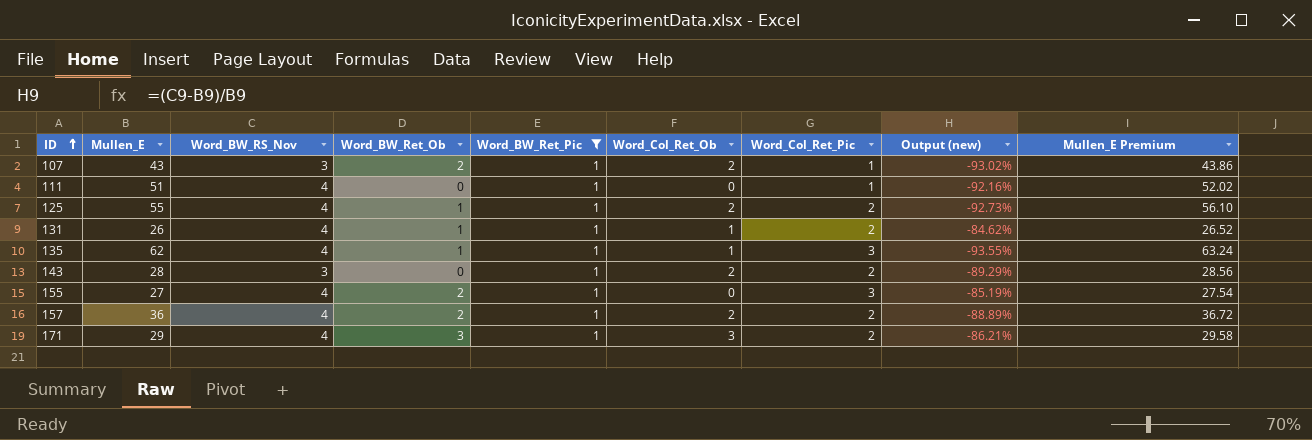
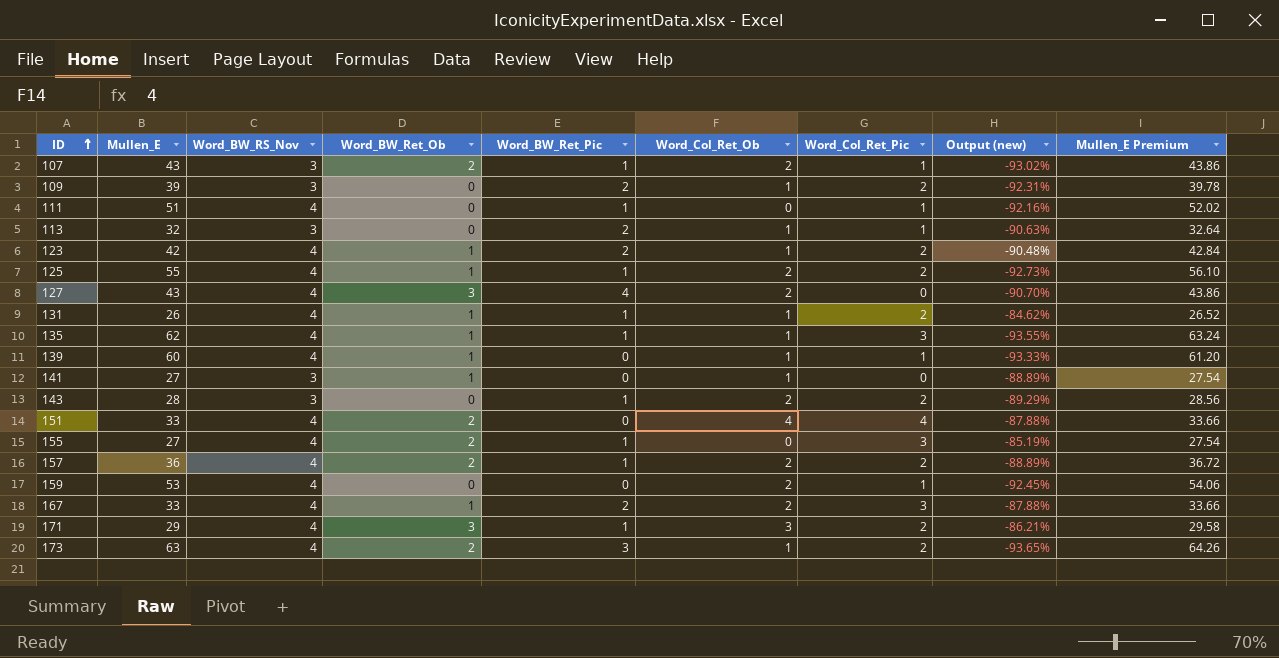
filter: Word_BW_Ret_Pic = 1 -> none

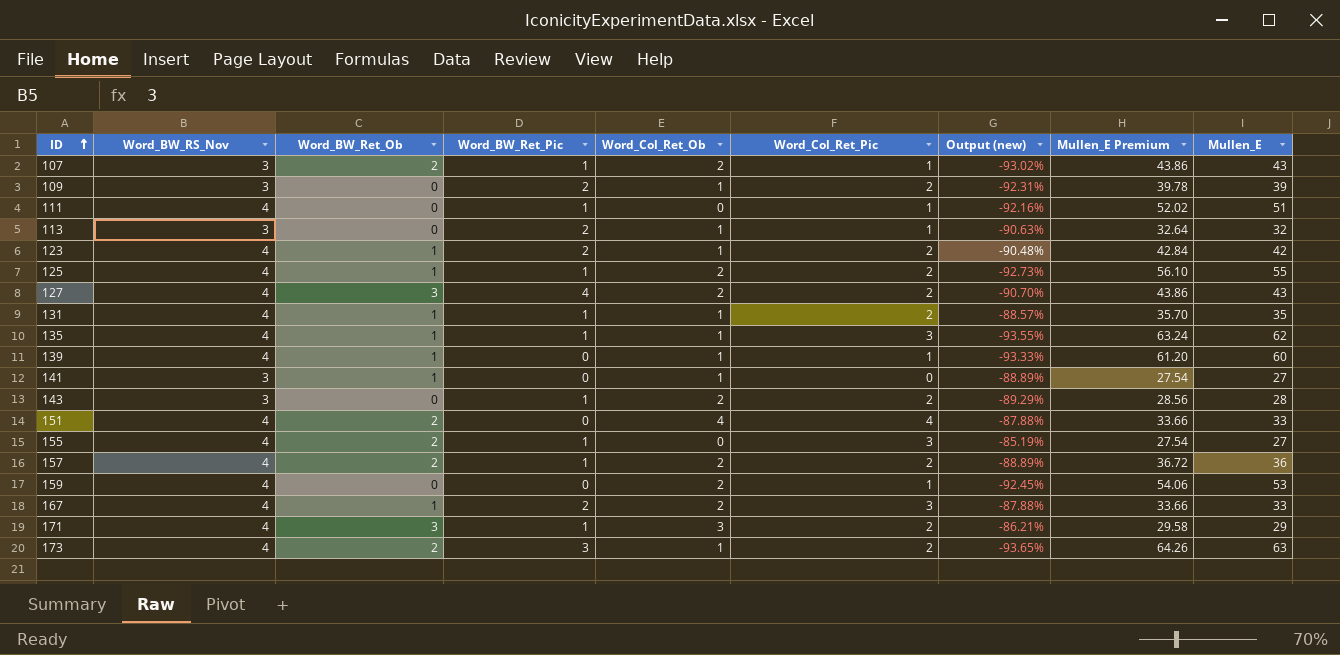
column Mullen_E | position: 2 -> 9
127 | Word_Col_Ret_Pic: 0 -> 2
131 | Output (new): -84.62% -> -88.57%
131 | Mullen_E Premium: 26.52 -> 35.70
131 | Mullen_E: 26 -> 35

